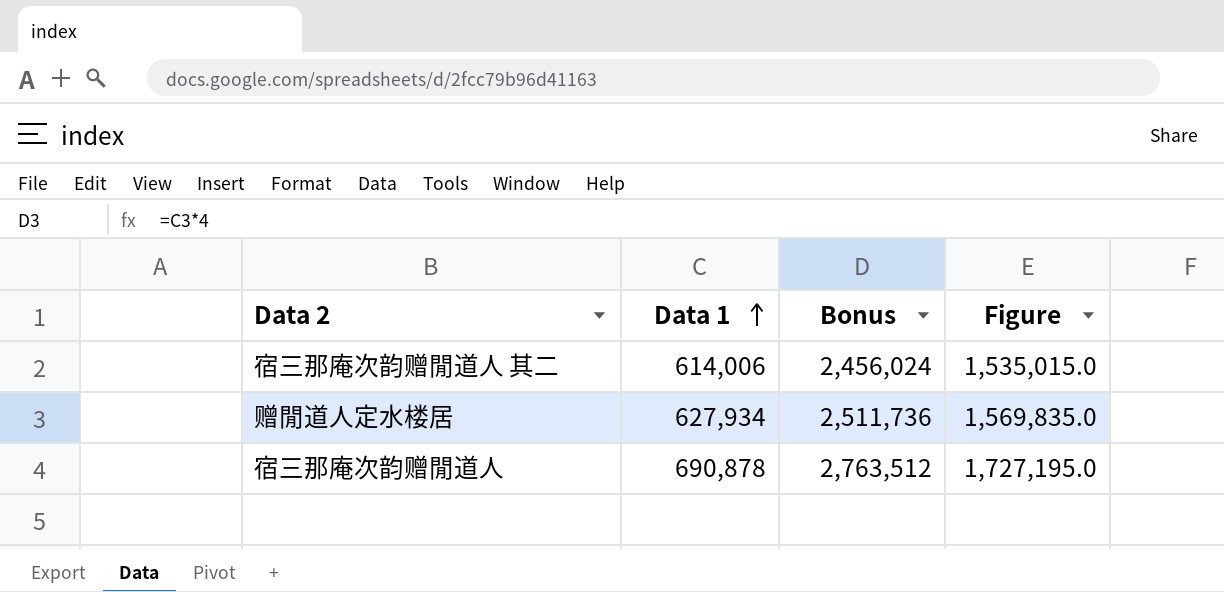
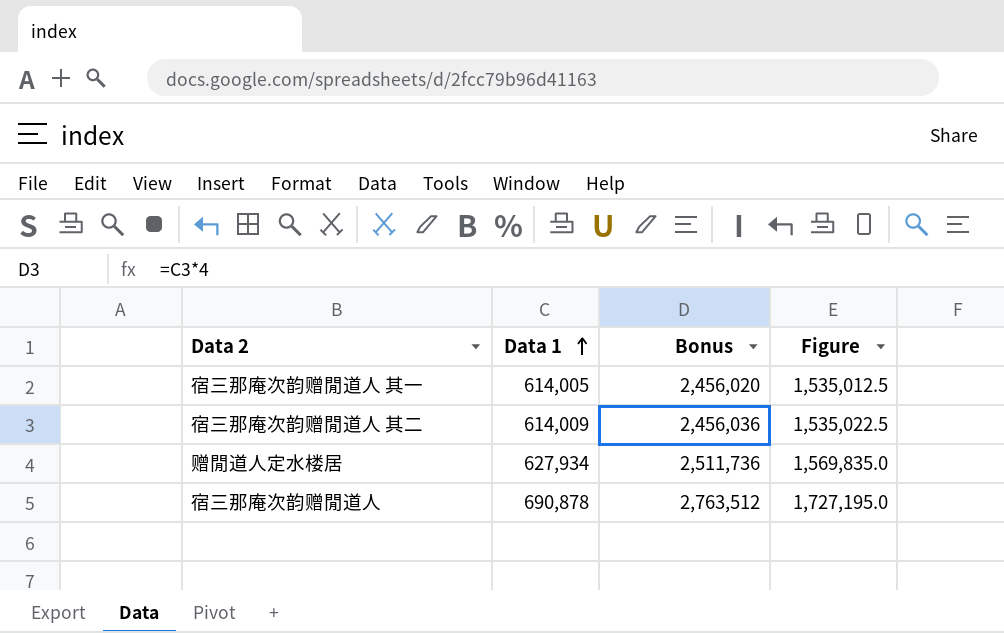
row 宿三那庵次韵赠閒道人 其一: none -> 614,005 | 2,456,020 | 1,535,012.5
宿三那庵次韵赠閒道人 其二 | Data 1: 614,006 -> 614,009
宿三那庵次韵赠閒道人 其二 | Bonus: 2,456,024 -> 2,456,036
宿三那庵次韵赠閒道人 其二 | Figure: 1,535,015.0 -> 1,535,022.5

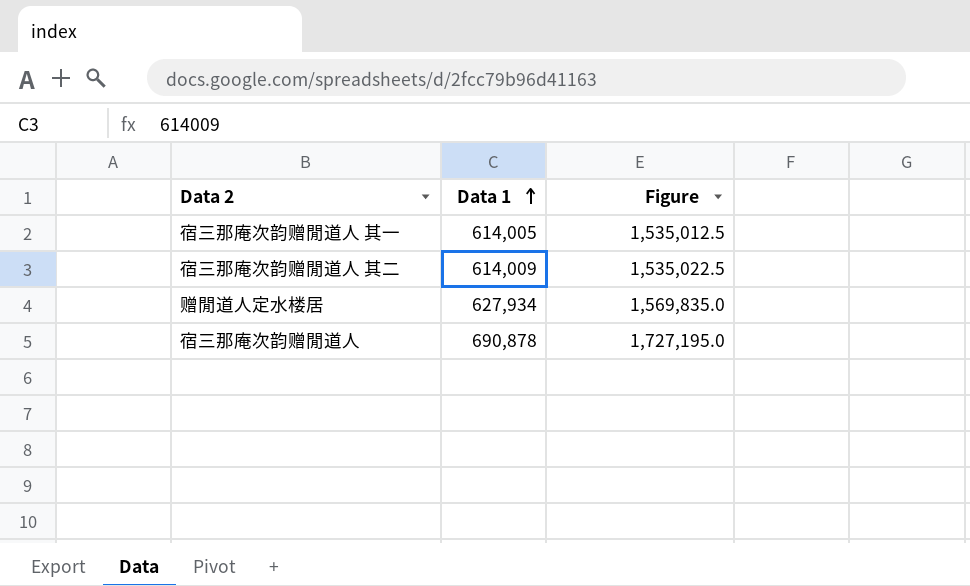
column Bonus | formula: [Data 1] * 4 -> none

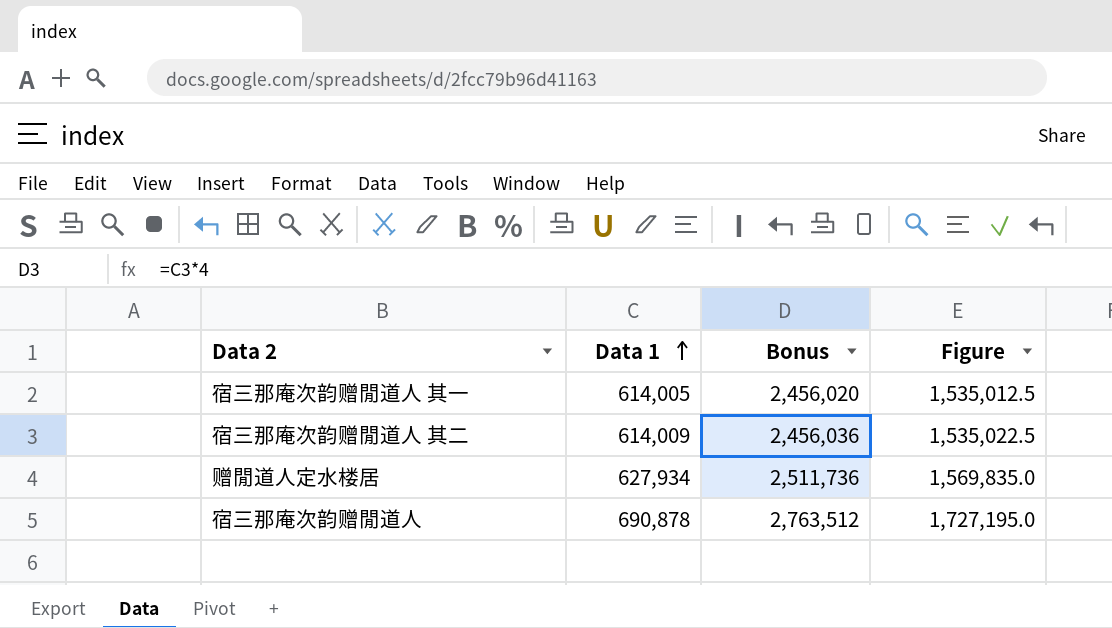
column Bonus | formula: none -> [Data 1] * 4

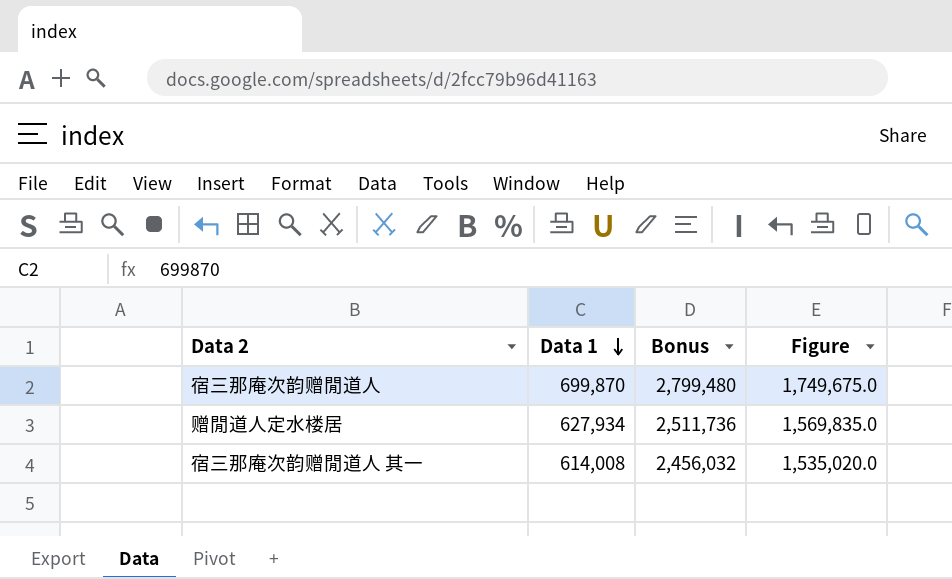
row order: Data 1 ascending -> Data 1 descending
row 宿三那庵次韵赠閒道人 其二: 614,009 | 2,456,036 | 1,535,022.5 -> none
宿三那庵次韵赠閒道人 | Data 1: 690,878 -> 699,870
宿三那庵次韵赠閒道人 | Bonus: 2,763,512 -> 2,799,480
宿三那庵次韵赠閒道人 | Figure: 1,727,195.0 -> 1,749,675.0
宿三那庵次韵赠閒道人 其一 | Data 1: 614,005 -> 614,008
宿三那庵次韵赠閒道人 其一 | Bonus: 2,456,020 -> 2,456,032
宿三那庵次韵赠閒道人 其一 | Figure: 1,535,012.5 -> 1,535,020.0

